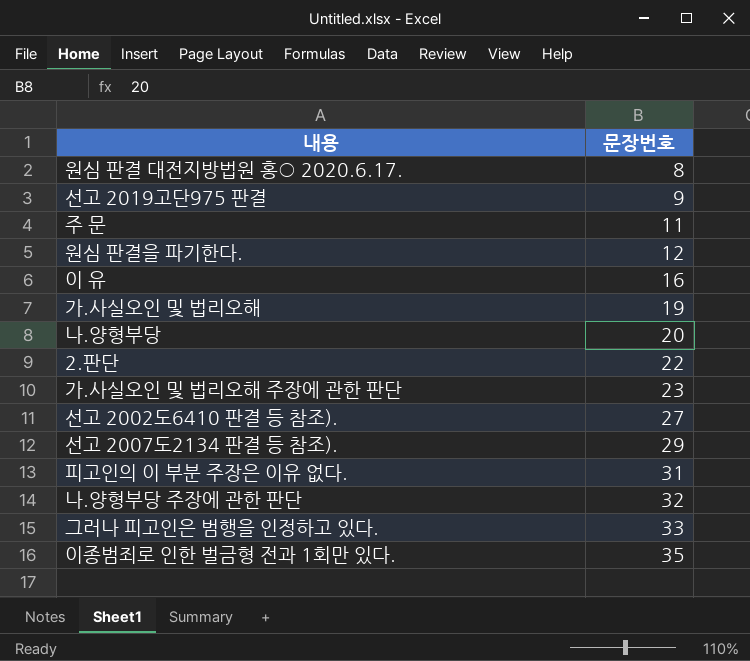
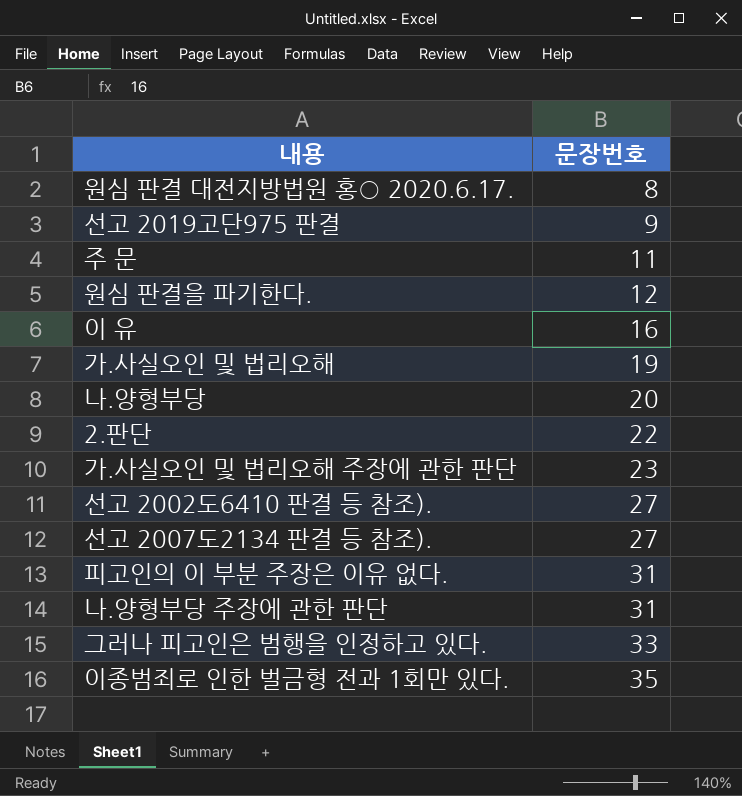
선고 2007도2134 판결 등 참조). | 문장번호: 29 -> 27
나.양형부당 주장에 관한 판단 | 문장번호: 32 -> 31

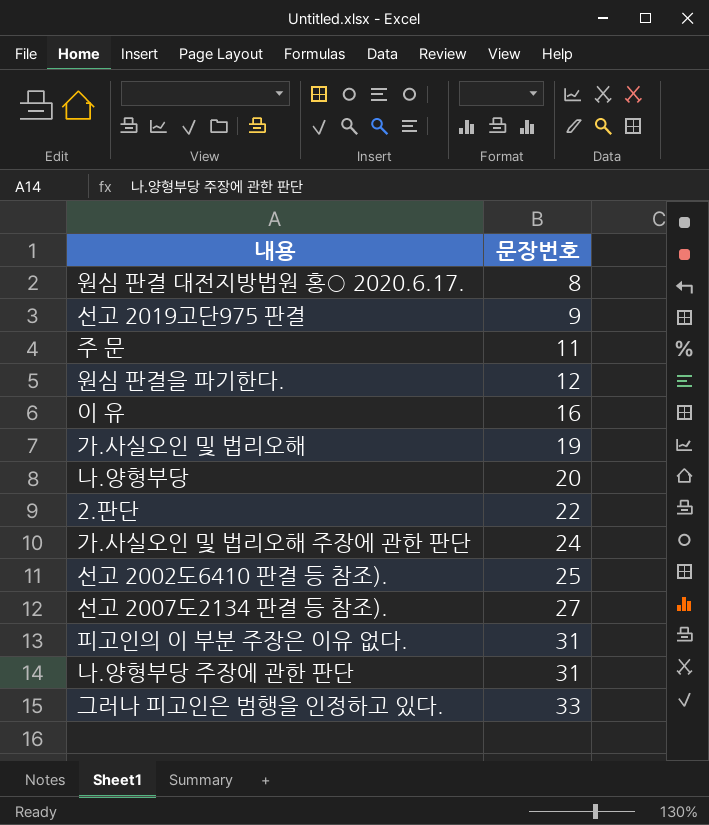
row 이종범죄로 인한 벌금형 전과 1회만 있다.: 35 -> none
가.사실오인 및 법리오해 주장에 관한 판단 | 문장번호: 23 -> 24
선고 2002도6410 판결 등 참조). | 문장번호: 27 -> 25

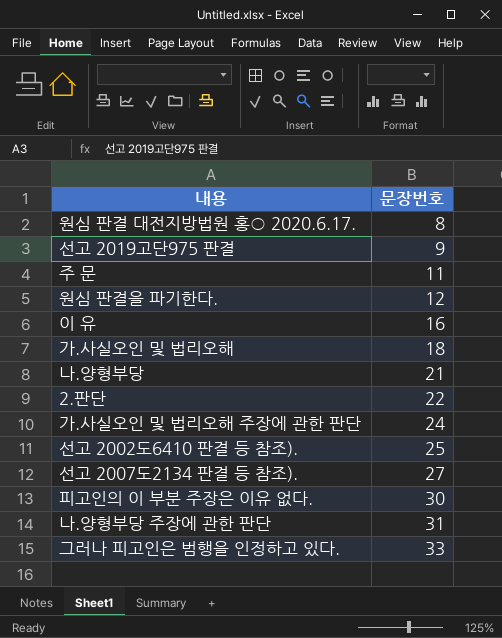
가.사실오인 및 법리오해 | 문장번호: 19 -> 18
나.양형부당 | 문장번호: 20 -> 21
피고인의 이 부분 주장은 이유 없다. | 문장번호: 31 -> 30

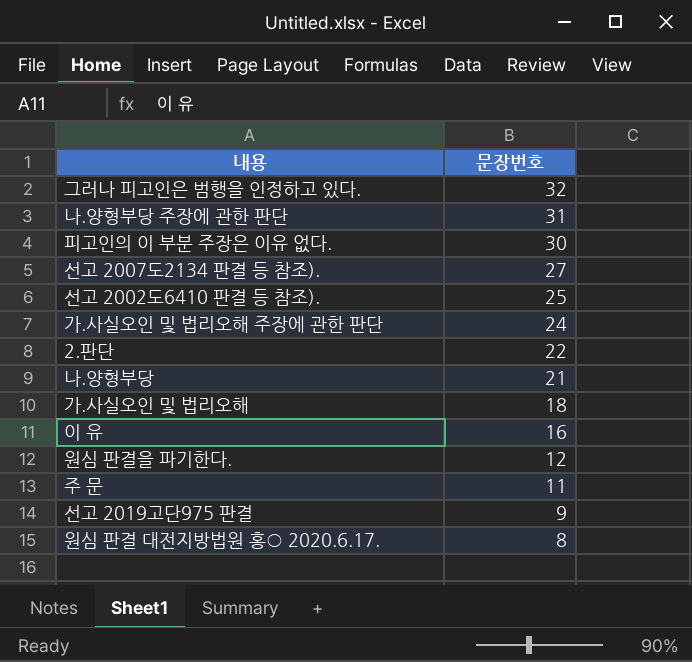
row order: 문장번호 ascending -> 문장번호 descending
그러나 피고인은 범행을 인정하고 있다. | 문장번호: 33 -> 32

